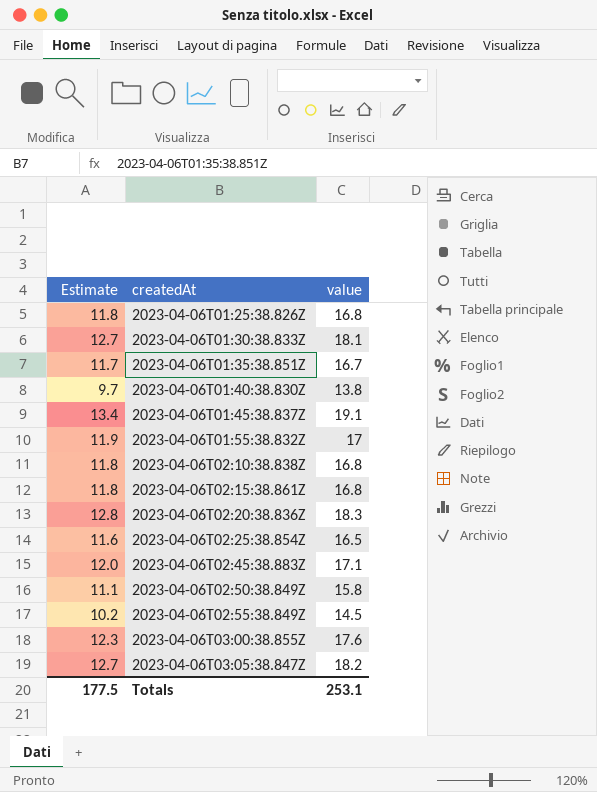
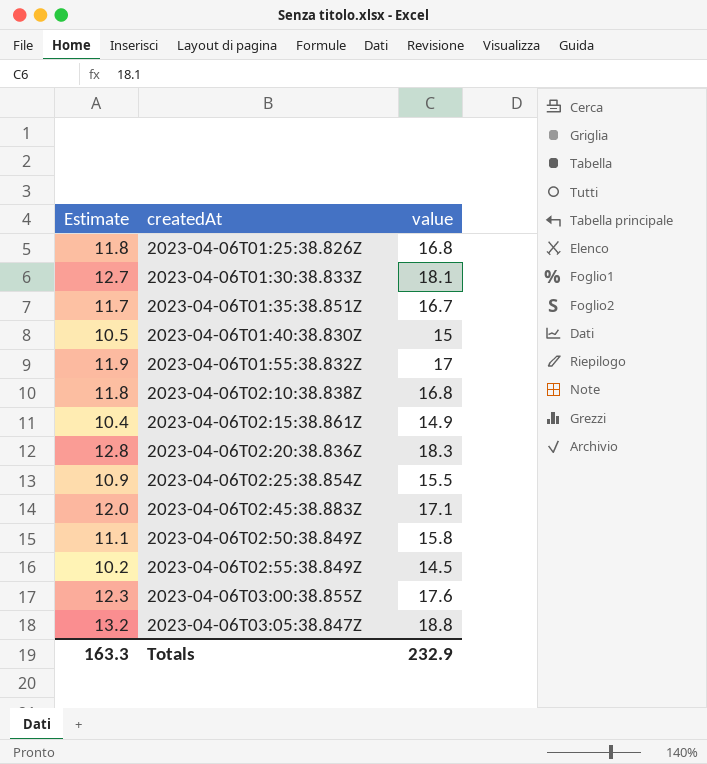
row 2023-04-06T01:45:38.837Z: 13.4 | 19.1 -> none
2023-04-06T01:40:38.830Z | Estimate: 9.7 -> 10.5
2023-04-06T01:40:38.830Z | value: 13.8 -> 15
2023-04-06T02:15:38.861Z | Estimate: 11.8 -> 10.4
2023-04-06T02:15:38.861Z | value: 16.8 -> 14.9
2023-04-06T02:25:38.854Z | Estimate: 11.6 -> 10.9
2023-04-06T02:25:38.854Z | value: 16.5 -> 15.5
2023-04-06T03:05:38.847Z | Estimate: 12.7 -> 13.2
2023-04-06T03:05:38.847Z | value: 18.2 -> 18.8
Totals | Estimate: 177.5 -> 163.3
Totals | value: 253.1 -> 232.9

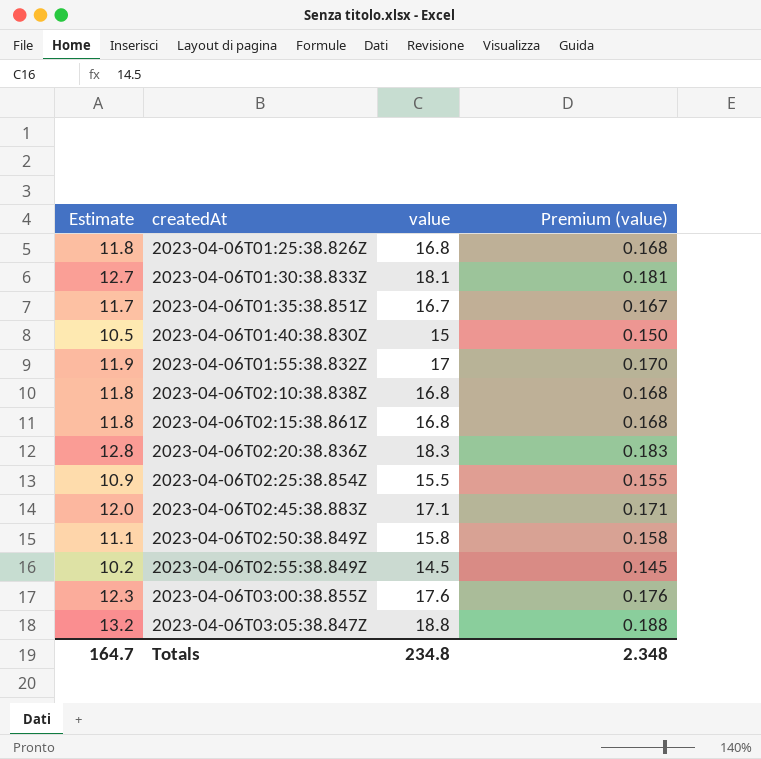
column Premium (value) | formula: none -> [value] * 0.01
2023-04-06T02:15:38.861Z | Estimate: 10.4 -> 11.8
2023-04-06T02:15:38.861Z | value: 14.9 -> 16.8
Totals | Estimate: 163.3 -> 164.7
Totals | value: 232.9 -> 234.8

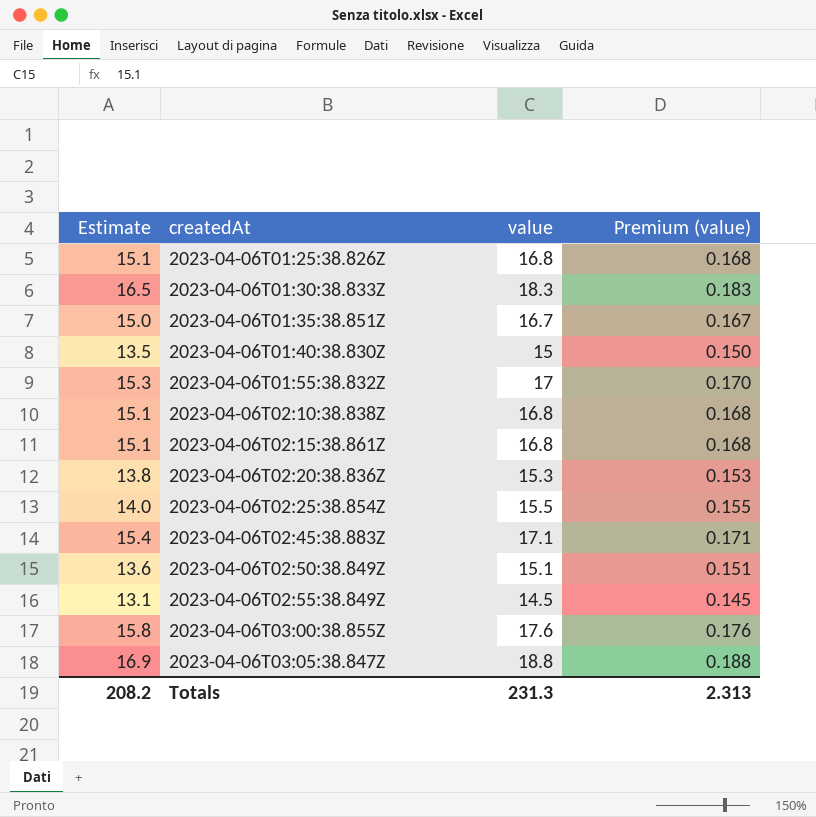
column Estimate | formula: [value] * 0.7 -> [value] * 0.9
2023-04-06T01:30:38.833Z | value: 18.1 -> 18.3
2023-04-06T01:30:38.833Z | Premium (value): 0.181 -> 0.183
2023-04-06T02:20:38.836Z | value: 18.3 -> 15.3
2023-04-06T02:20:38.836Z | Premium (value): 0.183 -> 0.153
2023-04-06T02:50:38.849Z | value: 15.8 -> 15.1
2023-04-06T02:50:38.849Z | Premium (value): 0.158 -> 0.151
Totals | Estimate: 164.7 -> 208.2
Totals | value: 234.8 -> 231.3
Totals | Premium (value): 2.348 -> 2.313

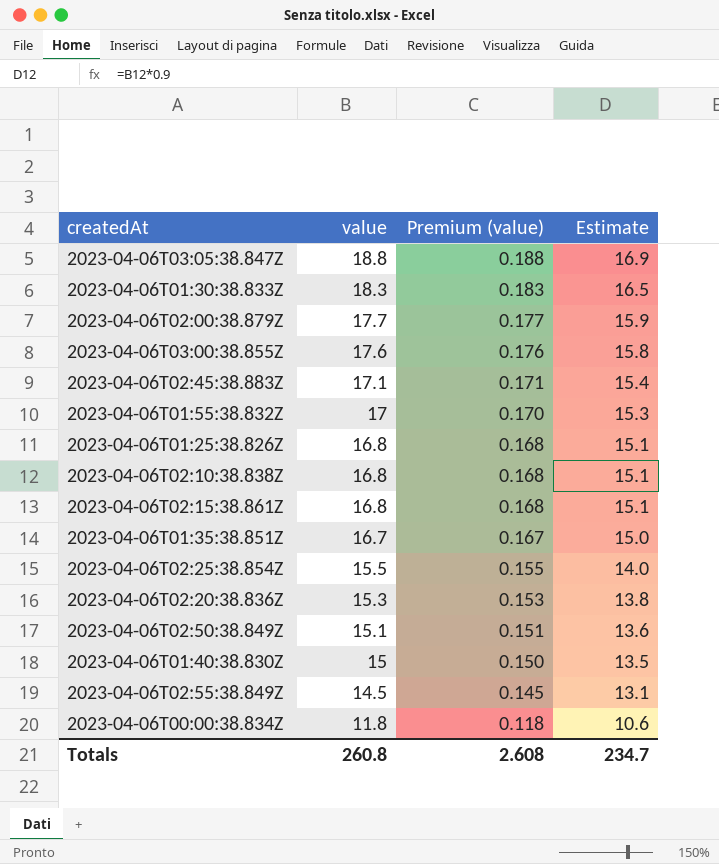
row order: createdAt ascending -> value descending
column Estimate | position: 1 -> 4
row 2023-04-06T02:00:38.879Z: none -> 17.7 | 0.177 | 15.9
row 2023-04-06T00:00:38.834Z: none -> 11.8 | 0.118 | 10.6
Totals | value: 231.3 -> 260.8
Totals | Premium (value): 2.313 -> 2.608
Totals | Estimate: 208.2 -> 234.7

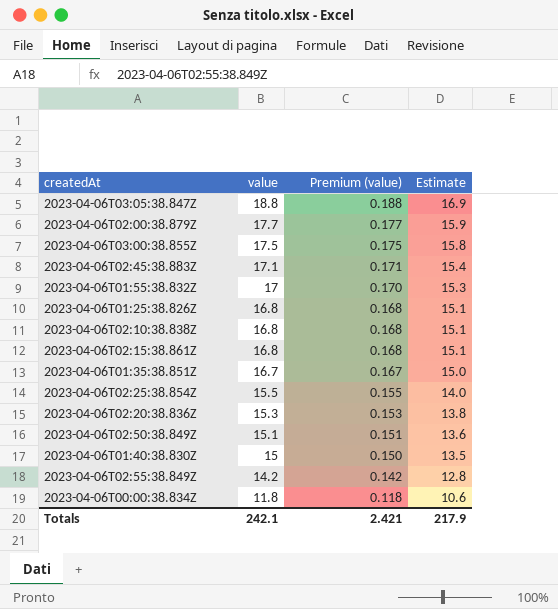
row 2023-04-06T01:30:38.833Z: 18.3 | 0.183 | 16.5 -> none
2023-04-06T03:00:38.855Z | value: 17.6 -> 17.5
2023-04-06T03:00:38.855Z | Premium (value): 0.176 -> 0.175
2023-04-06T02:55:38.849Z | value: 14.5 -> 14.2
2023-04-06T02:55:38.849Z | Premium (value): 0.145 -> 0.142
2023-04-06T02:55:38.849Z | Estimate: 13.1 -> 12.8
Totals | value: 260.8 -> 242.1
Totals | Premium (value): 2.608 -> 2.421
Totals | Estimate: 234.7 -> 217.9

